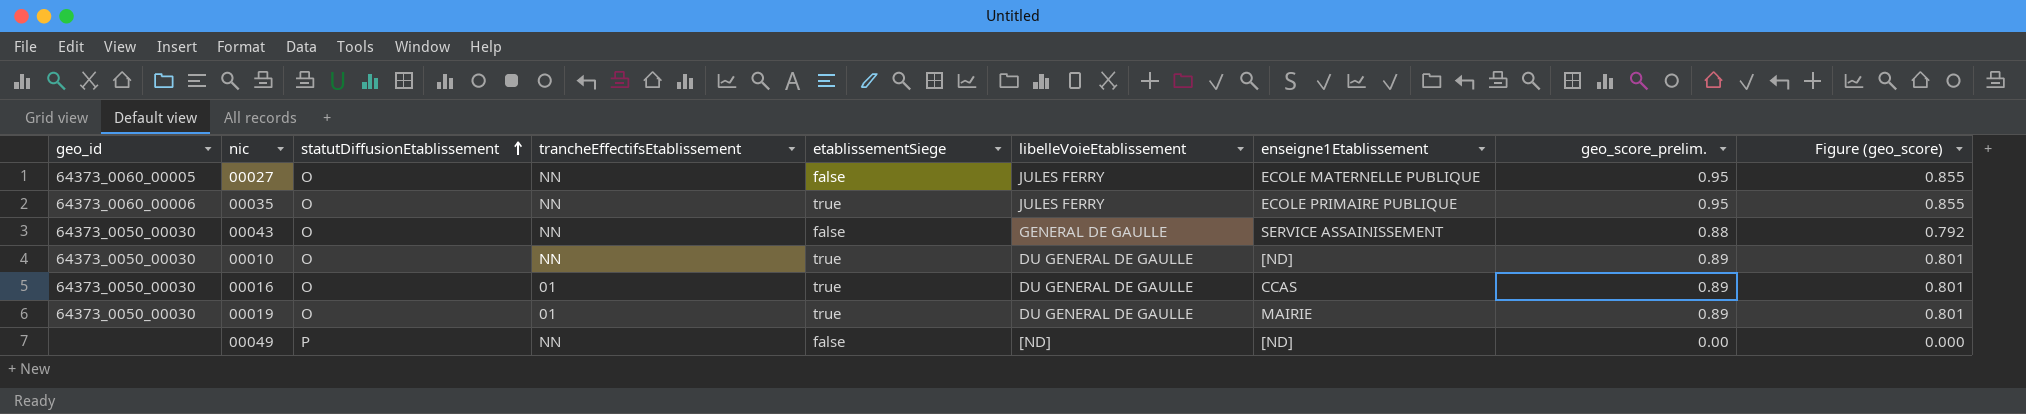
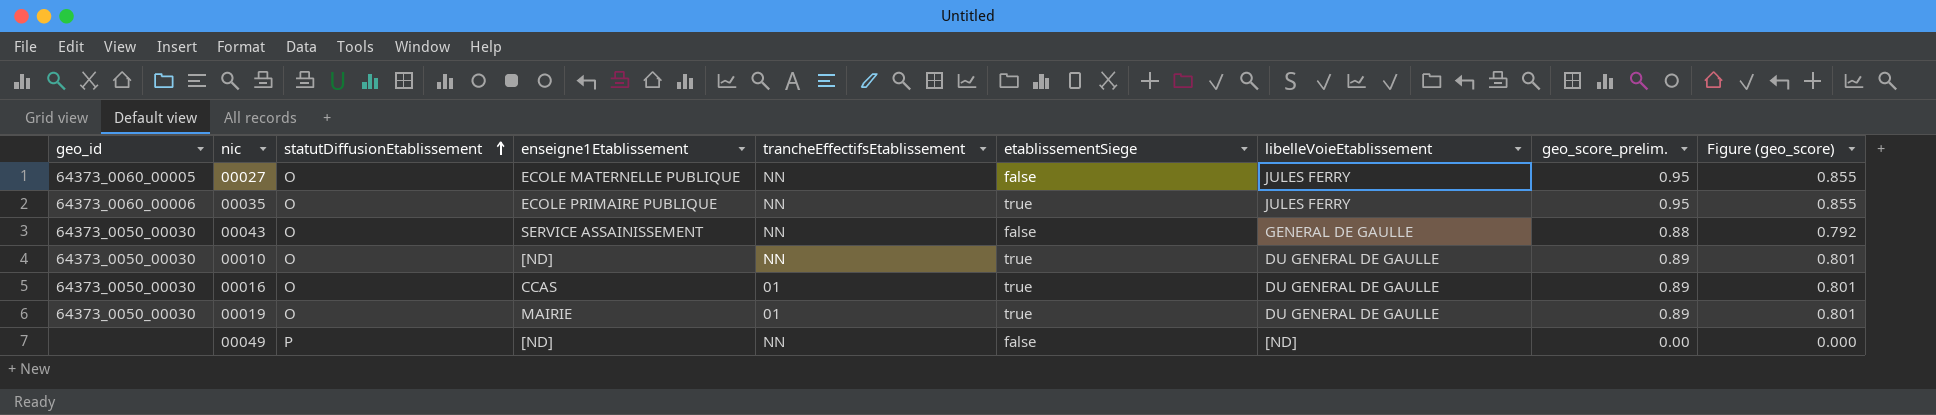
column enseigne1Etablissement | position: 7 -> 4

